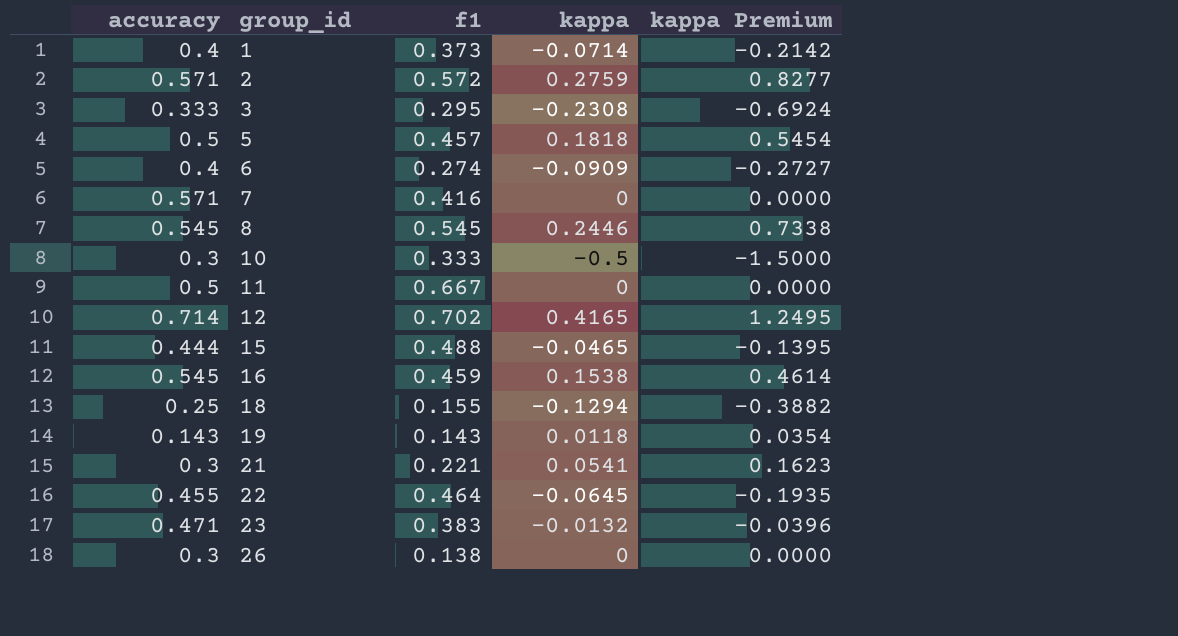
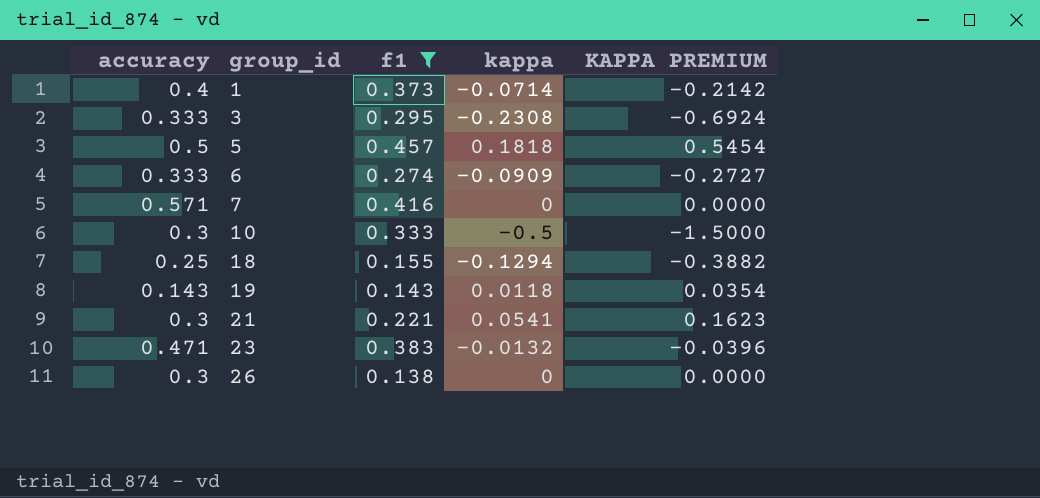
filter: none -> f1 <= 0.457
column name: kappa Premium -> KAPPA PREMIUM
6 | accuracy: 0.4 -> 0.333

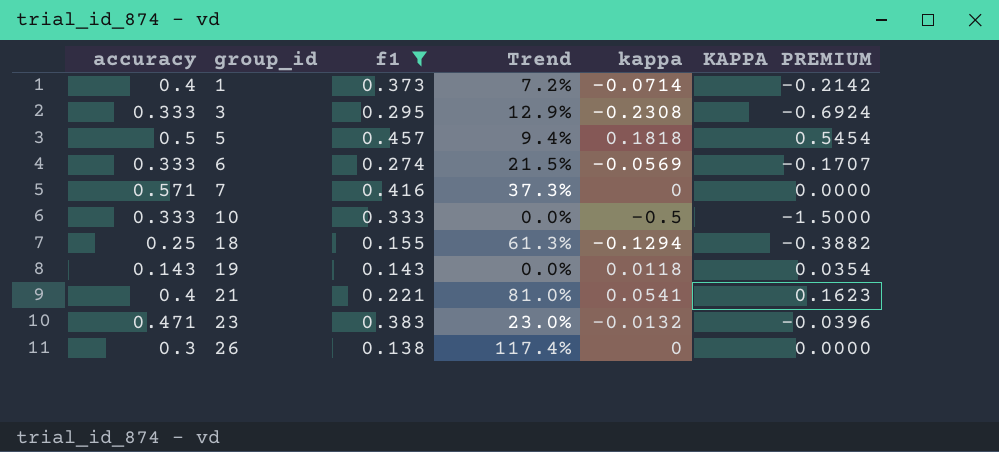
column Trend | formula: none -> ([accuracy] - [f1]) / [f1]
6 | kappa: -0.0909 -> -0.0569
6 | KAPPA PREMIUM: -0.2727 -> -0.1707
10 | accuracy: 0.3 -> 0.333
21 | accuracy: 0.3 -> 0.4

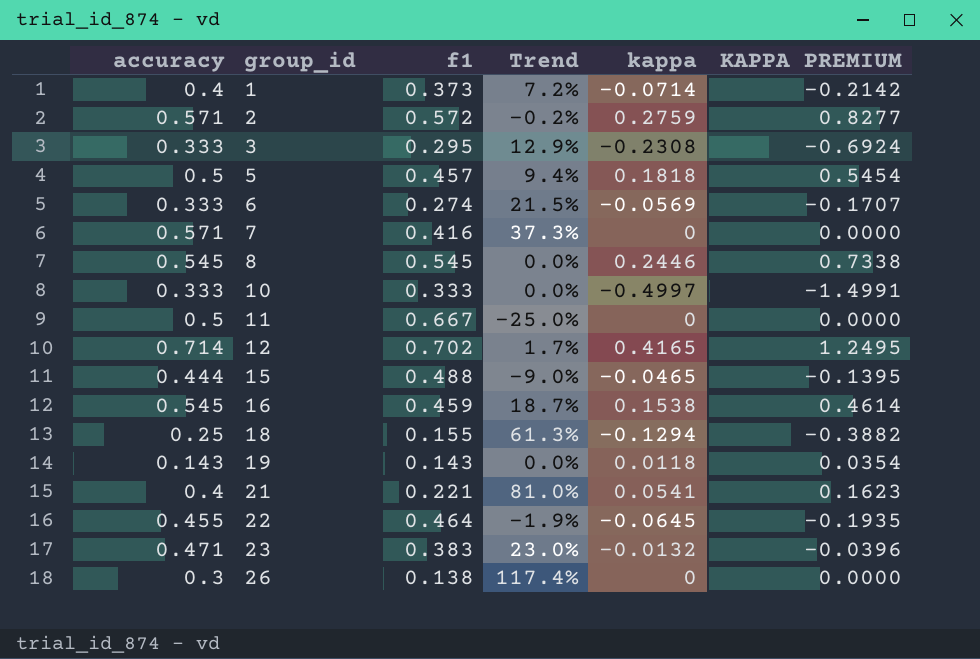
filter: f1 <= 0.457 -> none
10 | kappa: -0.5 -> -0.4997
10 | KAPPA PREMIUM: -1.5000 -> -1.4991

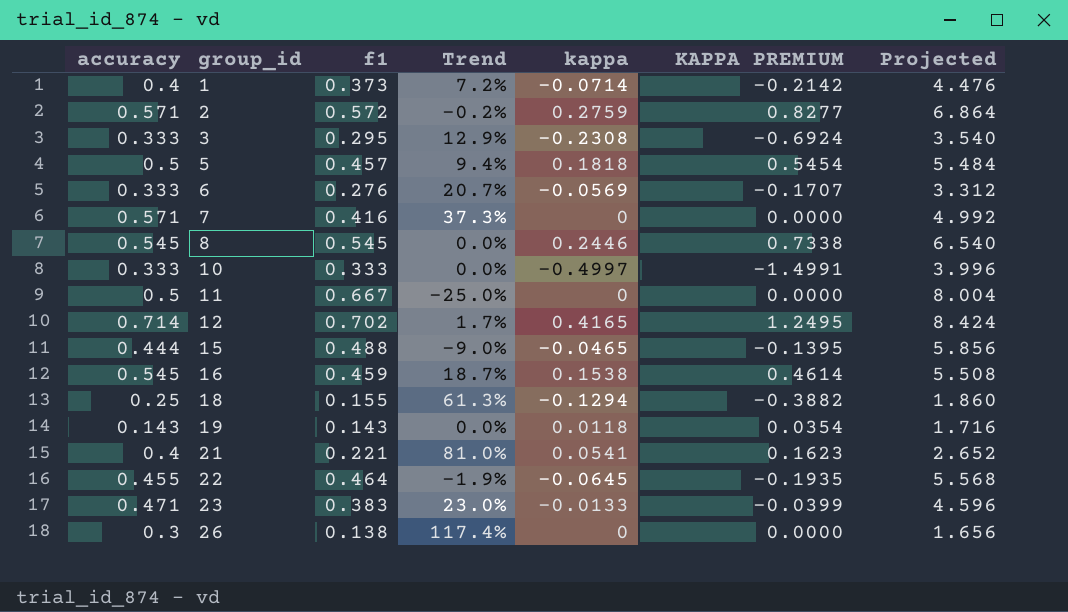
column Projected | formula: none -> [f1] * 12
6 | f1: 0.274 -> 0.276
6 | Trend: 21.5% -> 20.7%
23 | kappa: -0.0132 -> -0.0133
23 | KAPPA PREMIUM: -0.0396 -> -0.0399

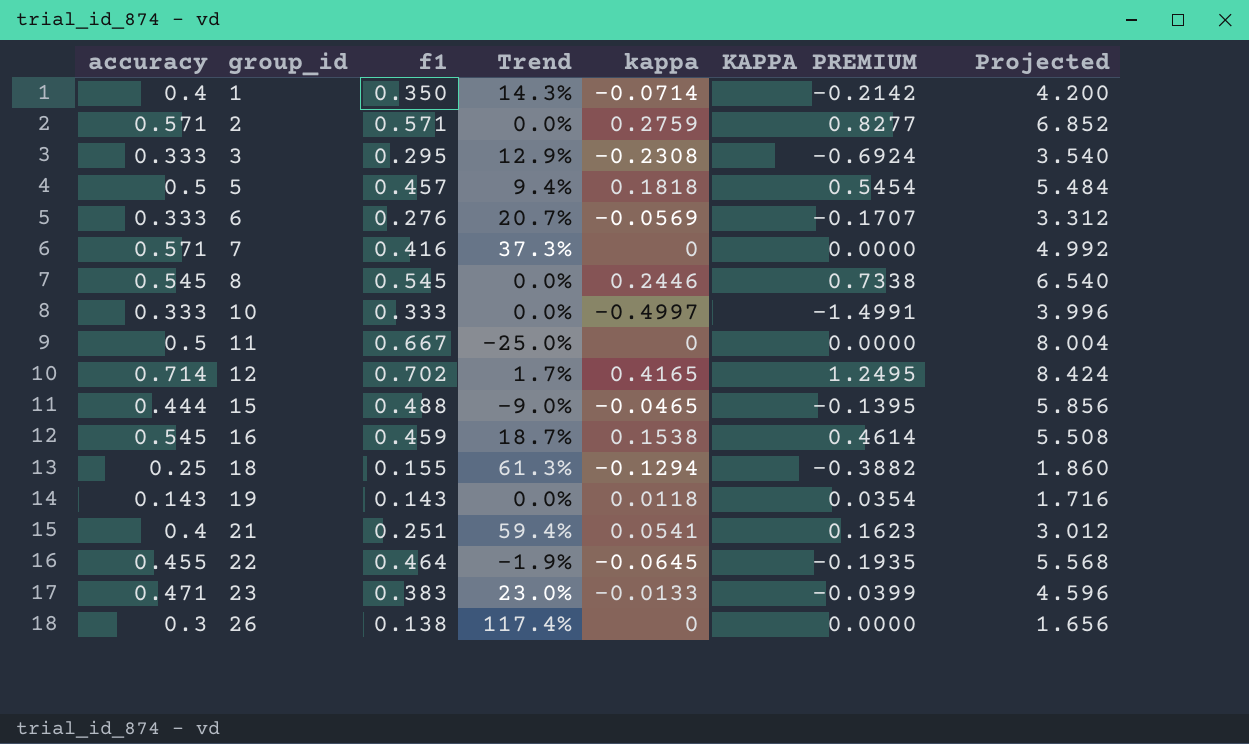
1 | f1: 0.373 -> 0.350
1 | Trend: 7.2% -> 14.3%
1 | Projected: 4.476 -> 4.200
2 | f1: 0.572 -> 0.571
2 | Trend: -0.2% -> 0.0%
2 | Projected: 6.864 -> 6.852
21 | f1: 0.221 -> 0.251
21 | Trend: 81.0% -> 59.4%
21 | Projected: 2.652 -> 3.012

